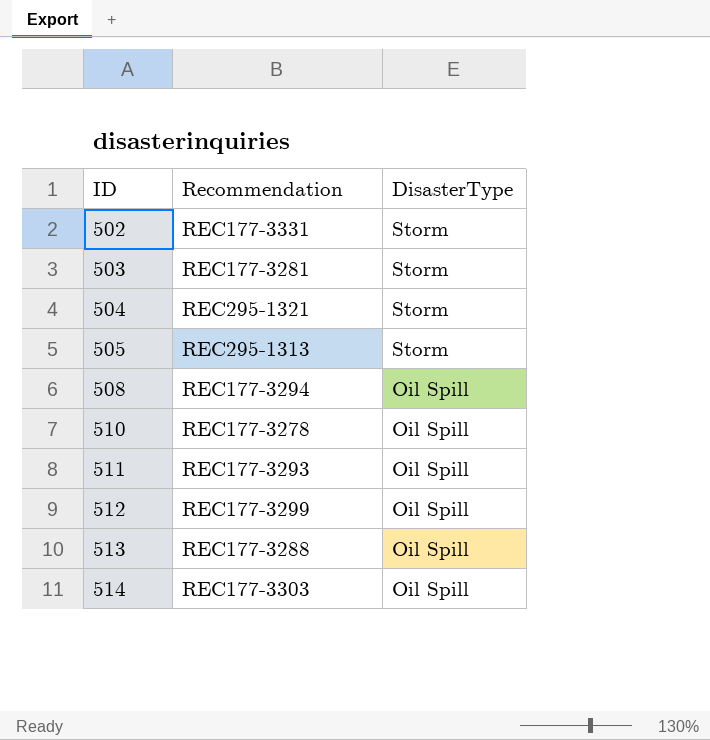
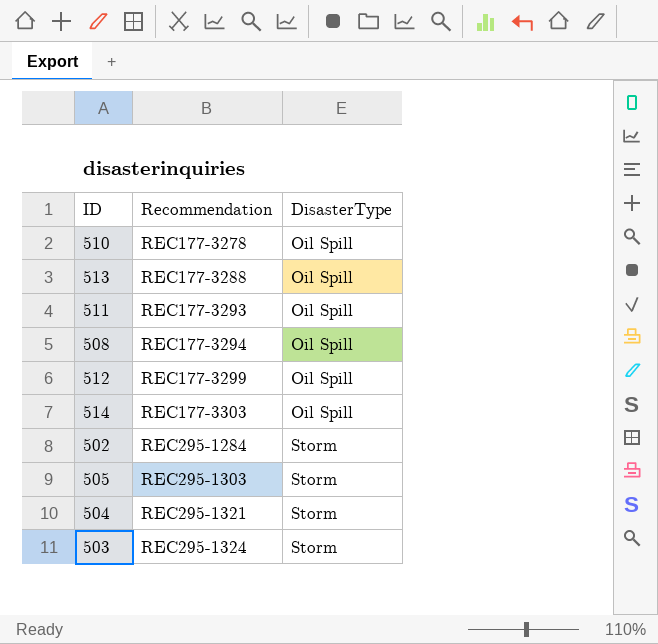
row order: ID ascending -> Recommendation ascending
502 | Recommendation: REC177-3331 -> REC295-1284
505 | Recommendation: REC295-1313 -> REC295-1303
503 | Recommendation: REC177-3281 -> REC295-1324

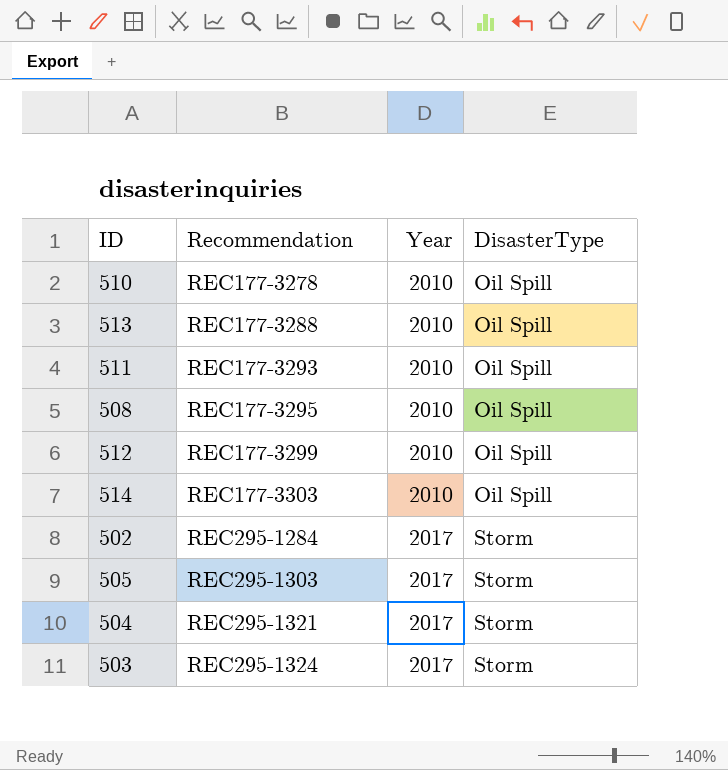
column Year | position: none -> 3
508 | Recommendation: REC177-3294 -> REC177-3295

